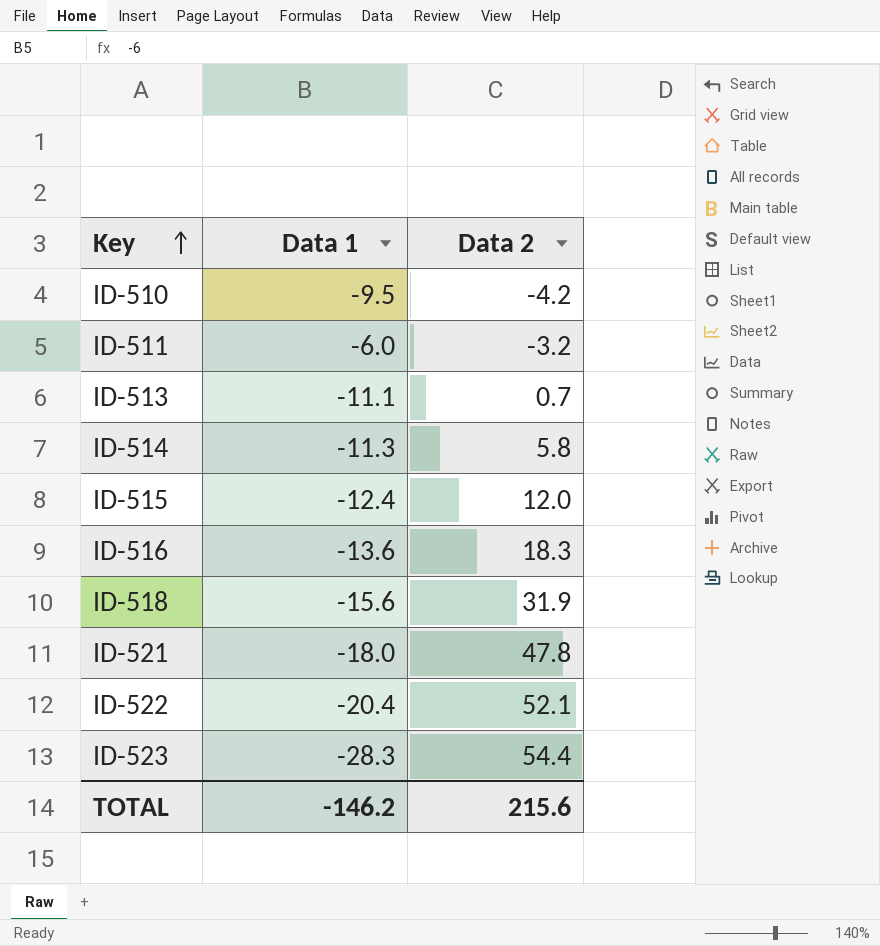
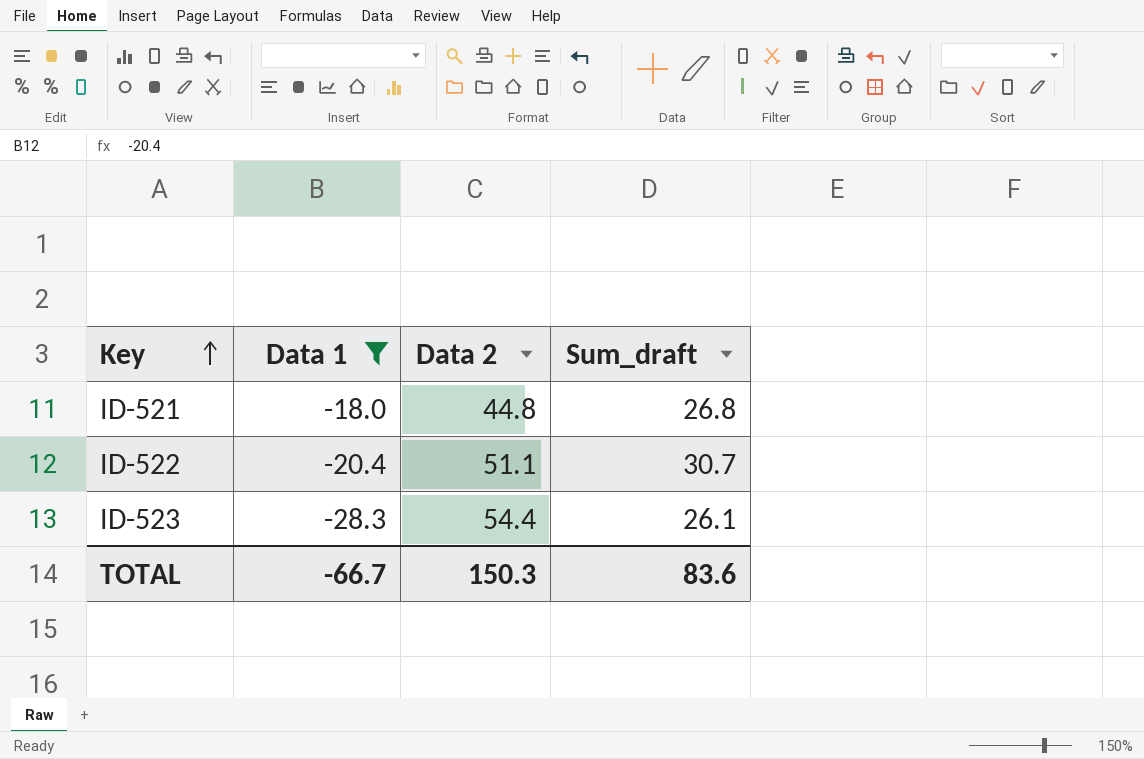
filter: none -> Data 1 <= -18.0
column Sum_draft | formula: none -> [Data 1] + [Data 2]
ID-521 | Data 2: 47.8 -> 44.8
ID-522 | Data 2: 52.1 -> 51.1
TOTAL | Data 1: -146.2 -> -66.7
TOTAL | Data 2: 215.6 -> 150.3

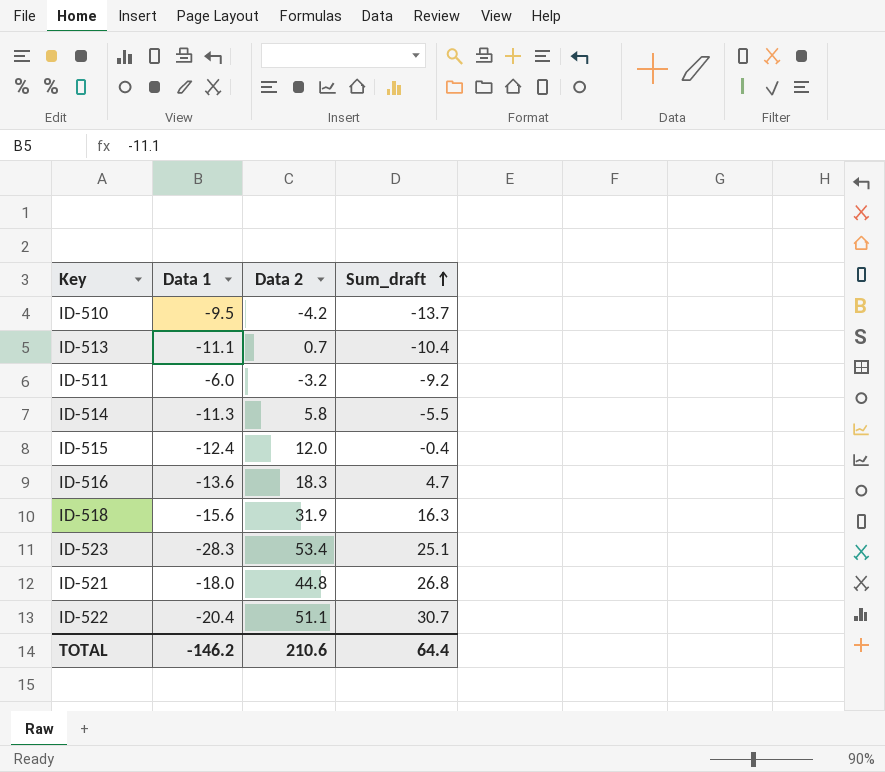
filter: Data 1 <= -18.0 -> none
row order: Key ascending -> Sum_draft ascending
ID-523 | Data 2: 54.4 -> 53.4
ID-523 | Sum_draft: 26.1 -> 25.1
TOTAL | Data 1: -66.7 -> -146.2
TOTAL | Data 2: 150.3 -> 210.6
TOTAL | Sum_draft: 83.6 -> 64.4

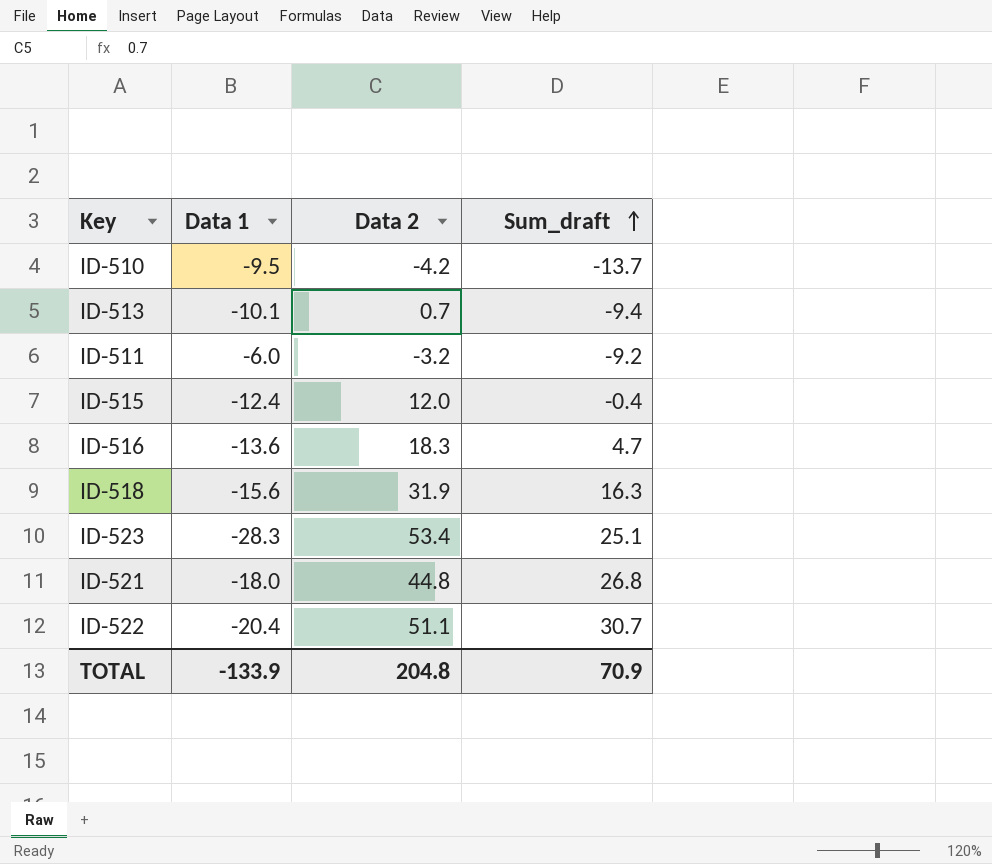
row ID-514: -11.3 | 5.8 | -5.5 -> none
ID-513 | Data 1: -11.1 -> -10.1
ID-513 | Sum_draft: -10.4 -> -9.4
TOTAL | Data 1: -146.2 -> -133.9
TOTAL | Data 2: 210.6 -> 204.8
TOTAL | Sum_draft: 64.4 -> 70.9

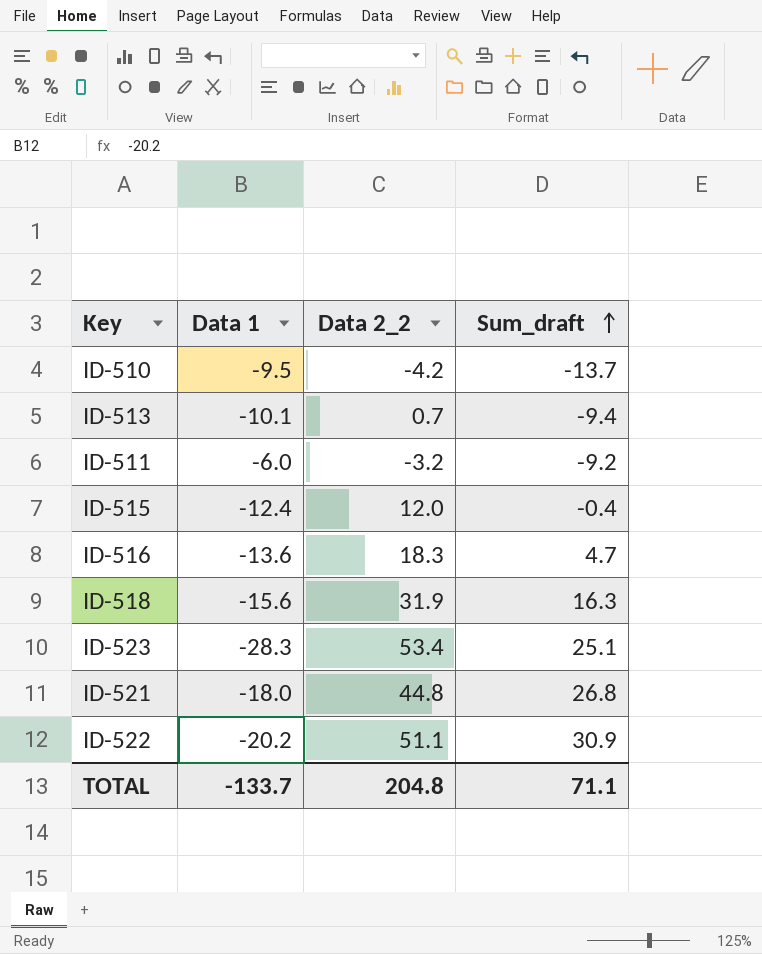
column name: Data 2 -> Data 2_2
ID-522 | Data 1: -20.4 -> -20.2
ID-522 | Sum_draft: 30.7 -> 30.9
TOTAL | Data 1: -133.9 -> -133.7
TOTAL | Sum_draft: 70.9 -> 71.1

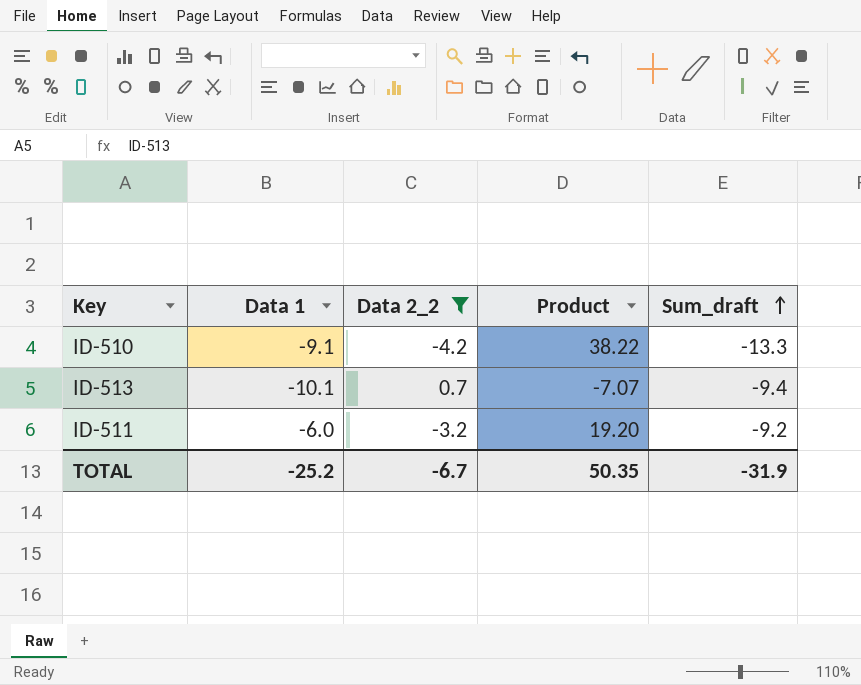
filter: none -> Data 2_2 <= 0.7
column Product | formula: none -> [Data 1] * [Data 2_2]
ID-510 | Data 1: -9.5 -> -9.1
ID-510 | Sum_draft: -13.7 -> -13.3
TOTAL | Data 1: -133.7 -> -25.2
TOTAL | Data 2_2: 204.8 -> -6.7
TOTAL | Sum_draft: 71.1 -> -31.9

